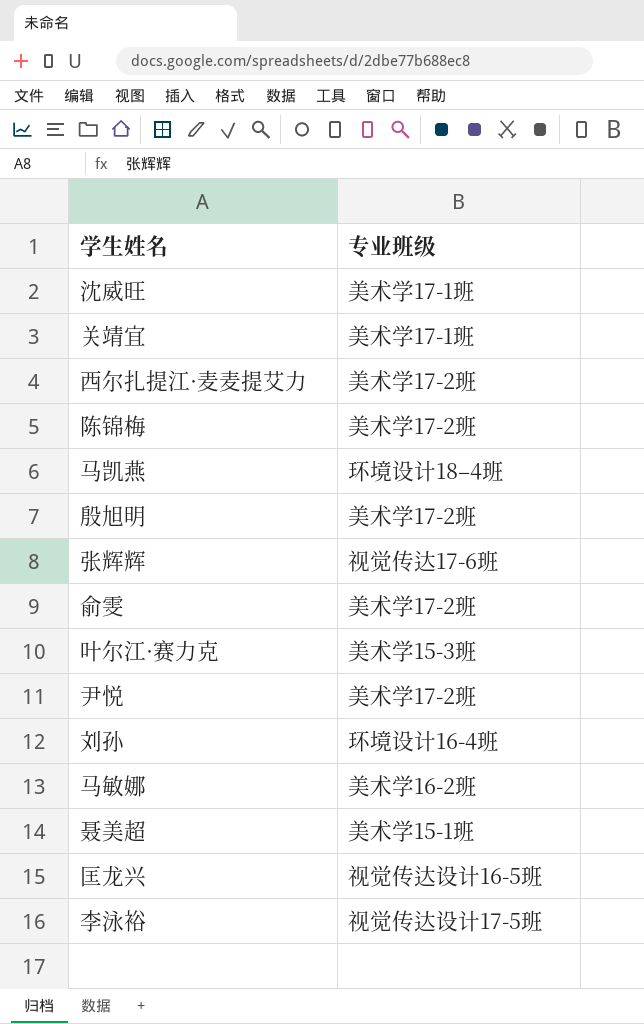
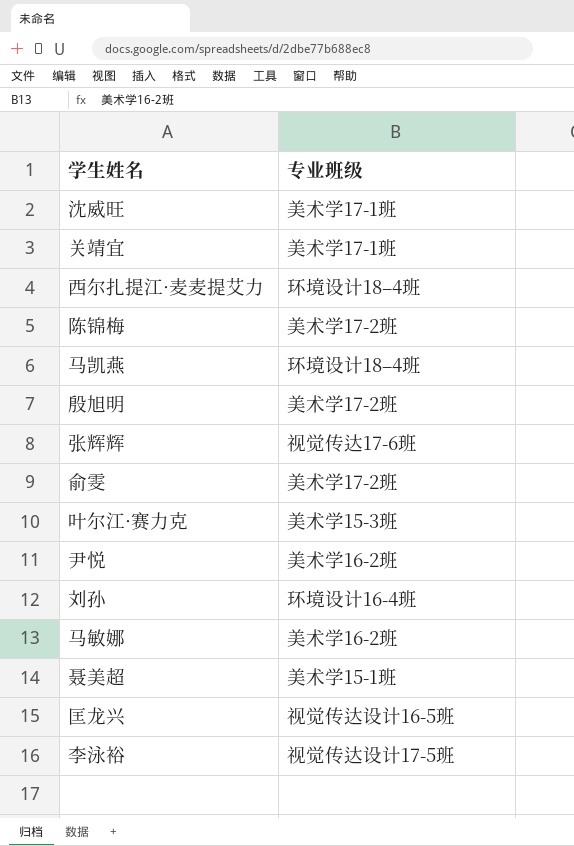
西尔扎提江·麦麦提艾力 | 专业班级: 美术学17-2班 -> 环境设计18–4班
尹悦 | 专业班级: 美术学17-2班 -> 美术学16-2班

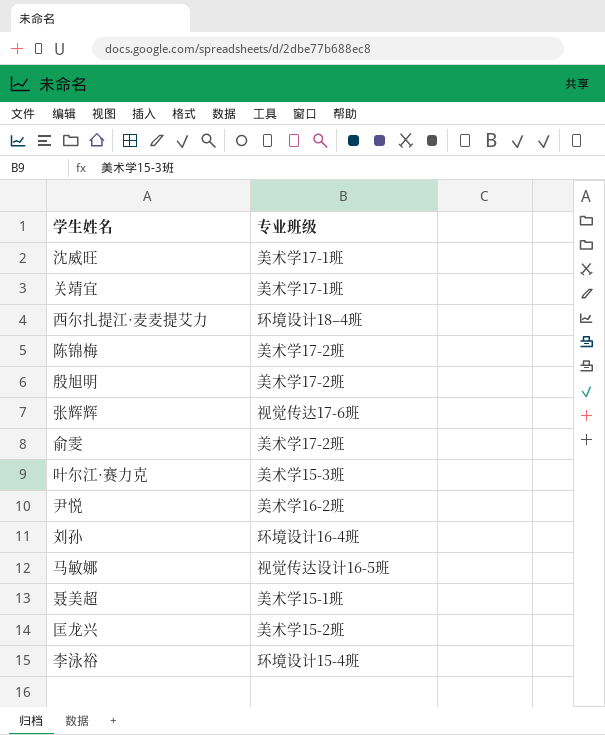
row 马凯燕: 环境设计18–4班 -> none
马敏娜 | 专业班级: 美术学16-2班 -> 视觉传达设计16-5班
匡龙兴 | 专业班级: 视觉传达设计16-5班 -> 美术学15-2班
李泳裕 | 专业班级: 视觉传达设计17-5班 -> 环境设计15-4班

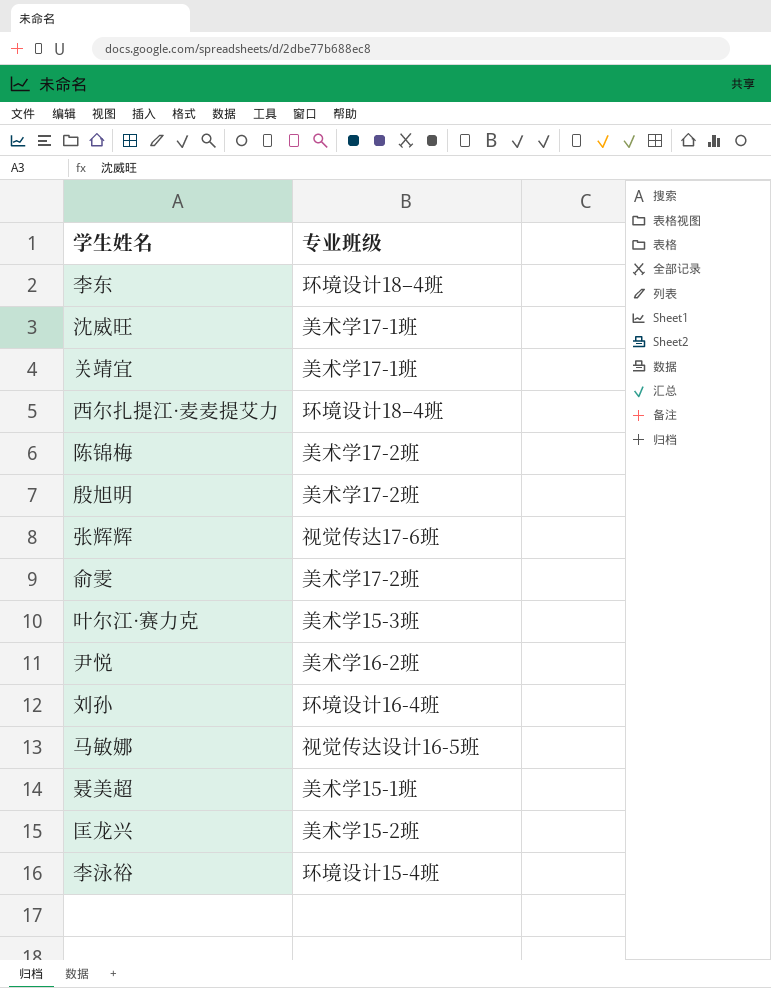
row 李东: none -> 环境设计18–4班

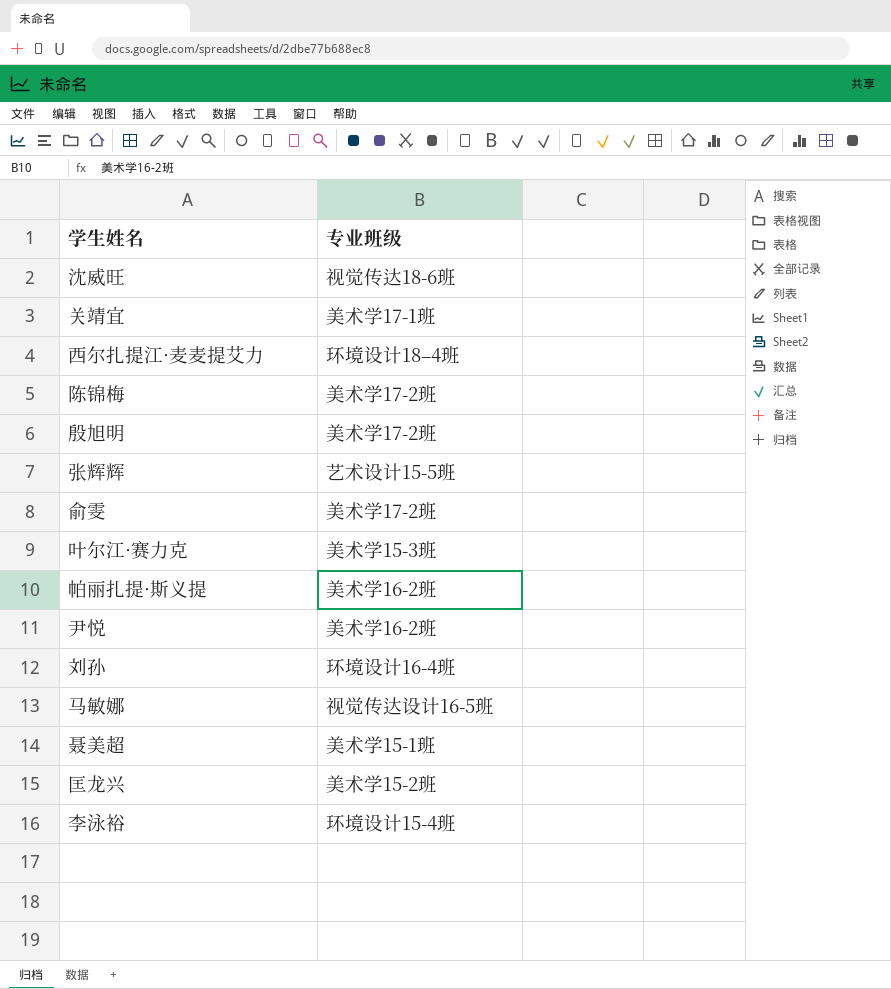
row 李东: 环境设计18–4班 -> none
沈威旺 | 专业班级: 美术学17-1班 -> 视觉传达18-6班
张辉辉 | 专业班级: 视觉传达17-6班 -> 艺术设计15-5班
row 帕丽扎提·斯义提: none -> 美术学16-2班

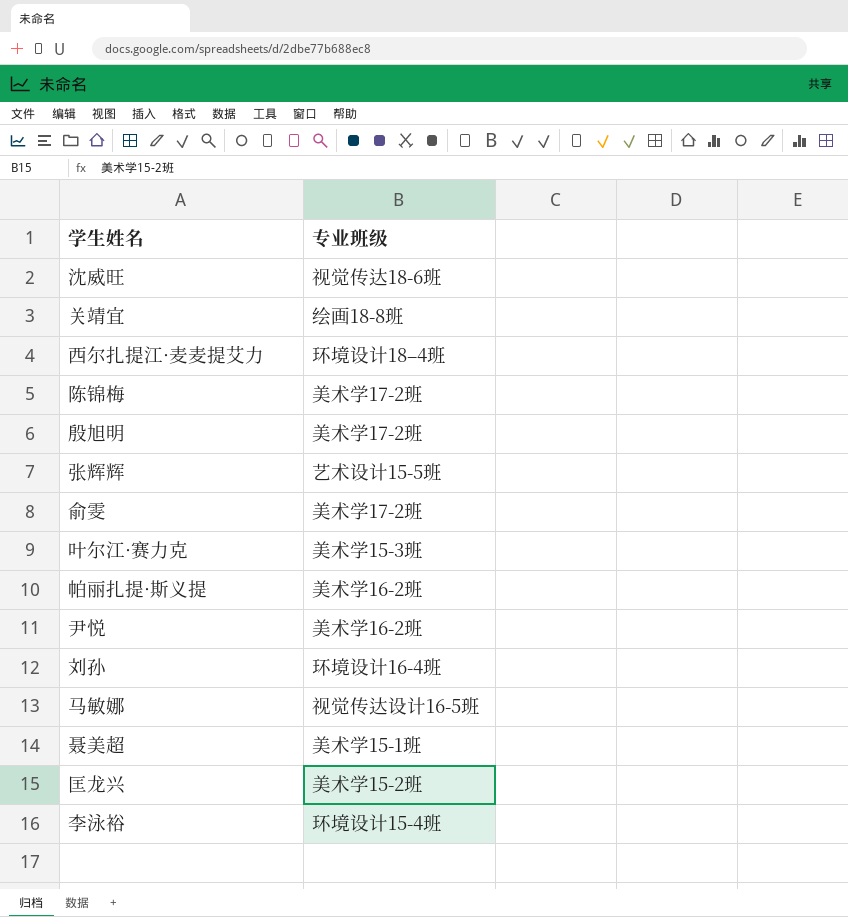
关靖宜 | 专业班级: 美术学17-1班 -> 绘画18-8班

